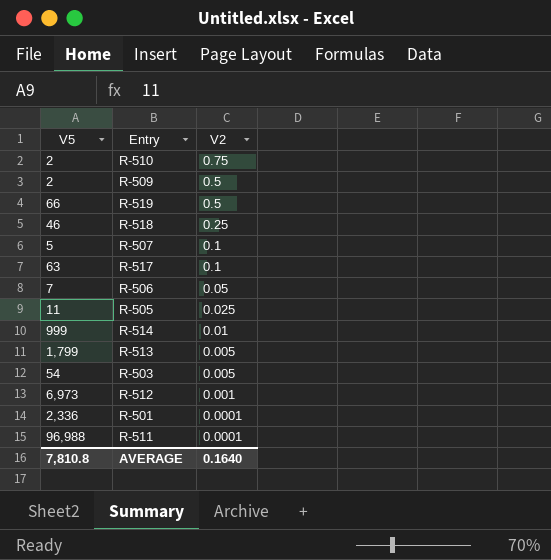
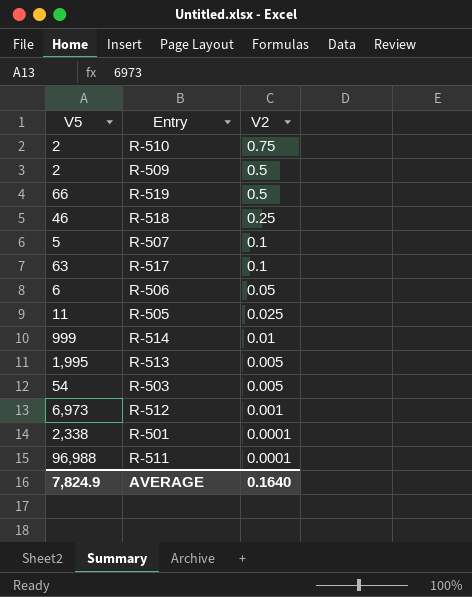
R-506 | V5: 7 -> 6
R-513 | V5: 1,799 -> 1,995
R-501 | V5: 2,336 -> 2,338
AVERAGE | V5: 7,810.8 -> 7,824.9

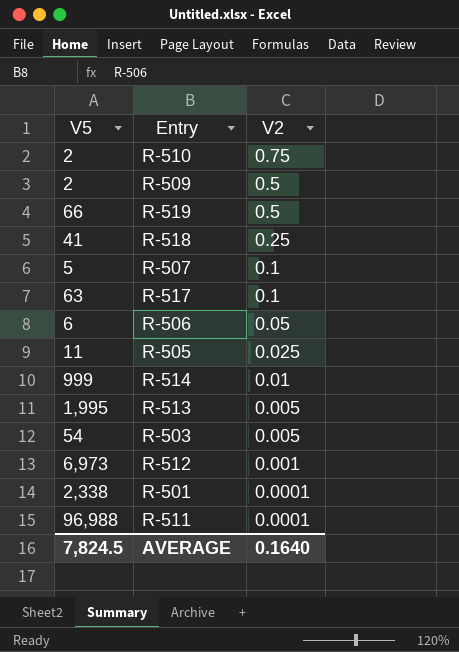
R-518 | V5: 46 -> 41
AVERAGE | V5: 7,824.9 -> 7,824.5

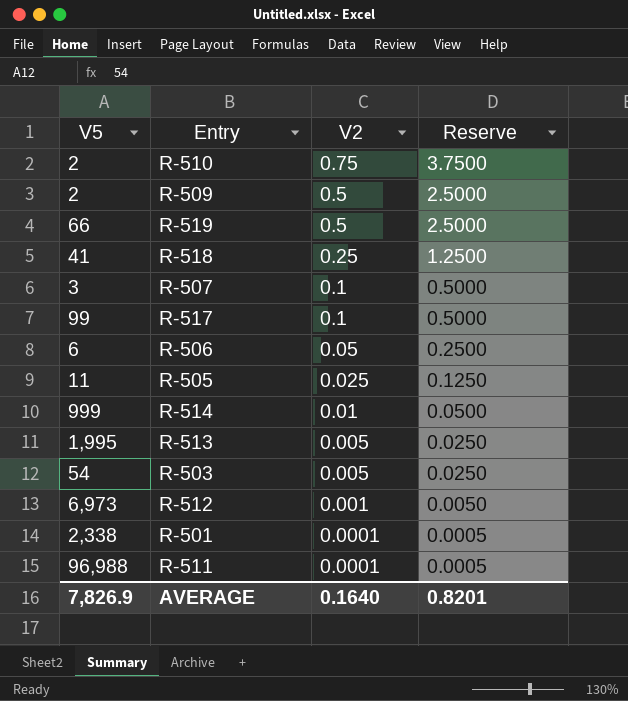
column Reserve | formula: none -> [V2] * 5
R-507 | V5: 5 -> 3
R-517 | V5: 63 -> 99
AVERAGE | V5: 7,824.5 -> 7,826.9

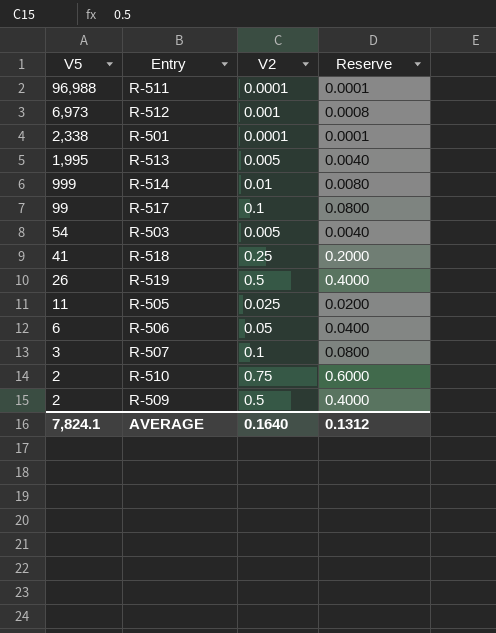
row order: V2 descending -> V5 descending
column Reserve | formula: [V2] * 5 -> [V2] * 0.8
R-519 | V5: 66 -> 26
AVERAGE | V5: 7,826.9 -> 7,824.1
AVERAGE | Reserve: 0.8201 -> 0.1312

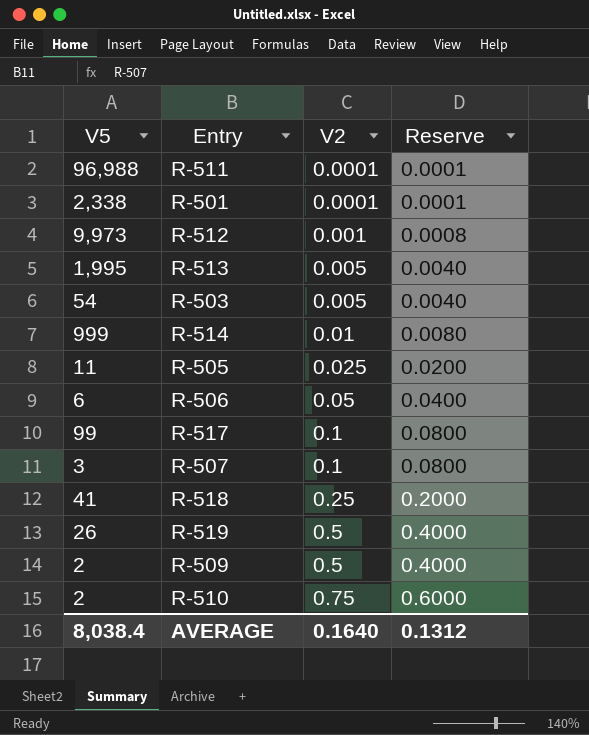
row order: V5 descending -> V2 ascending
R-512 | V5: 6,973 -> 9,973
AVERAGE | V5: 7,824.1 -> 8,038.4

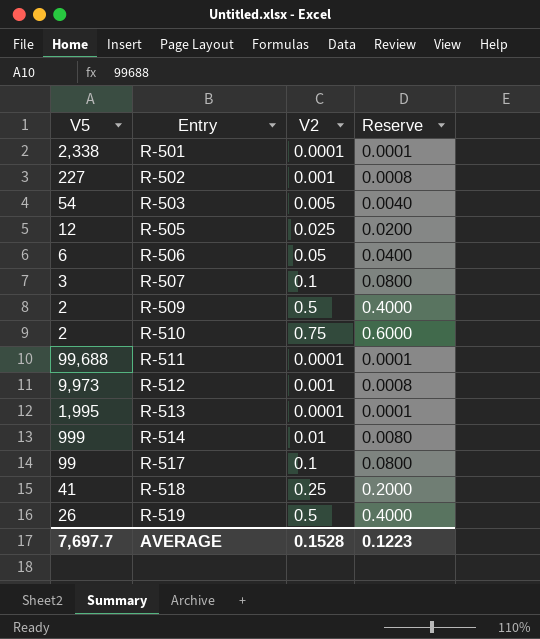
row order: V2 ascending -> Entry ascending
row R-502: none -> 227 | 0.001 | 0.0008
R-505 | V5: 11 -> 12
R-511 | V5: 96,988 -> 99,688
R-513 | V2: 0.005 -> 0.0001
R-513 | Reserve: 0.0040 -> 0.0001
AVERAGE | V5: 8,038.4 -> 7,697.7
AVERAGE | V2: 0.1640 -> 0.1528
AVERAGE | Reserve: 0.1312 -> 0.1223

